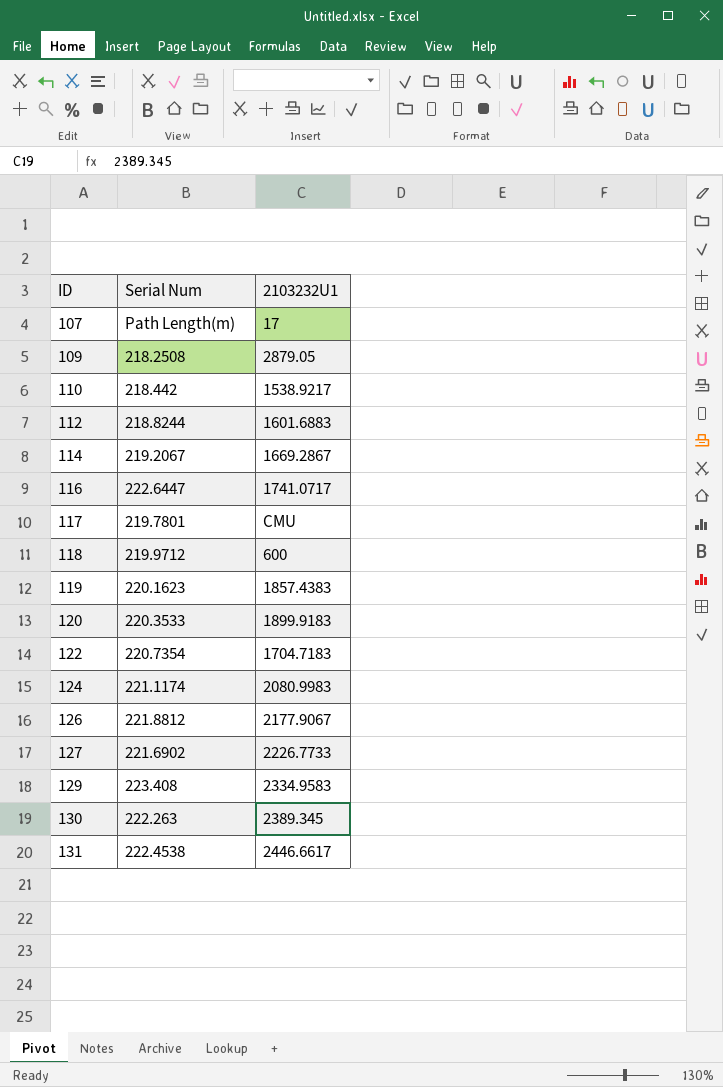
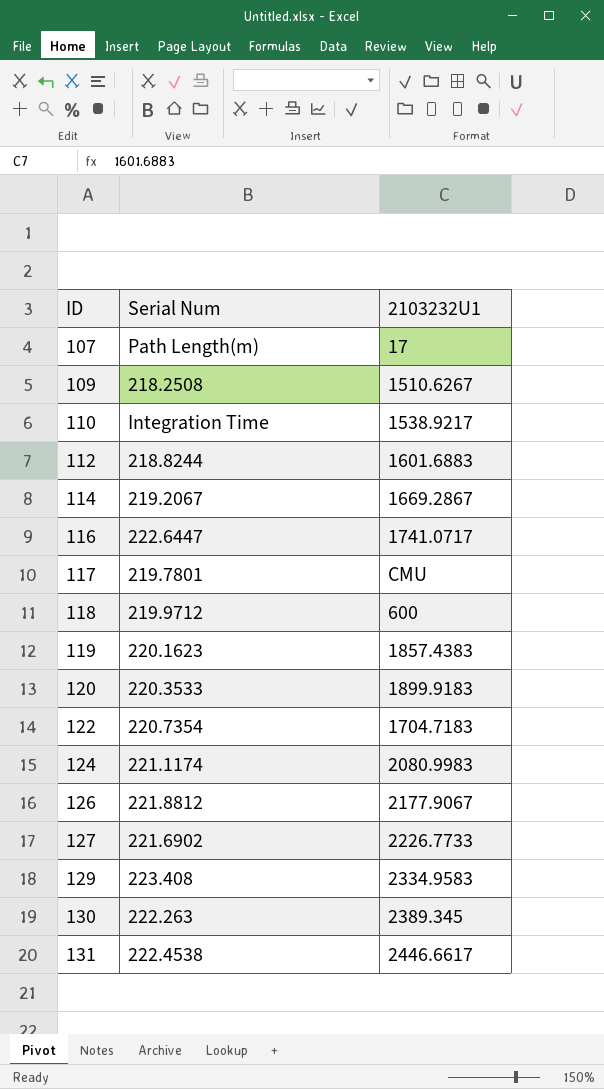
109 | 2103232U1: 2879.05 -> 1510.6267
110 | Serial Num: 218.442 -> Integration Time

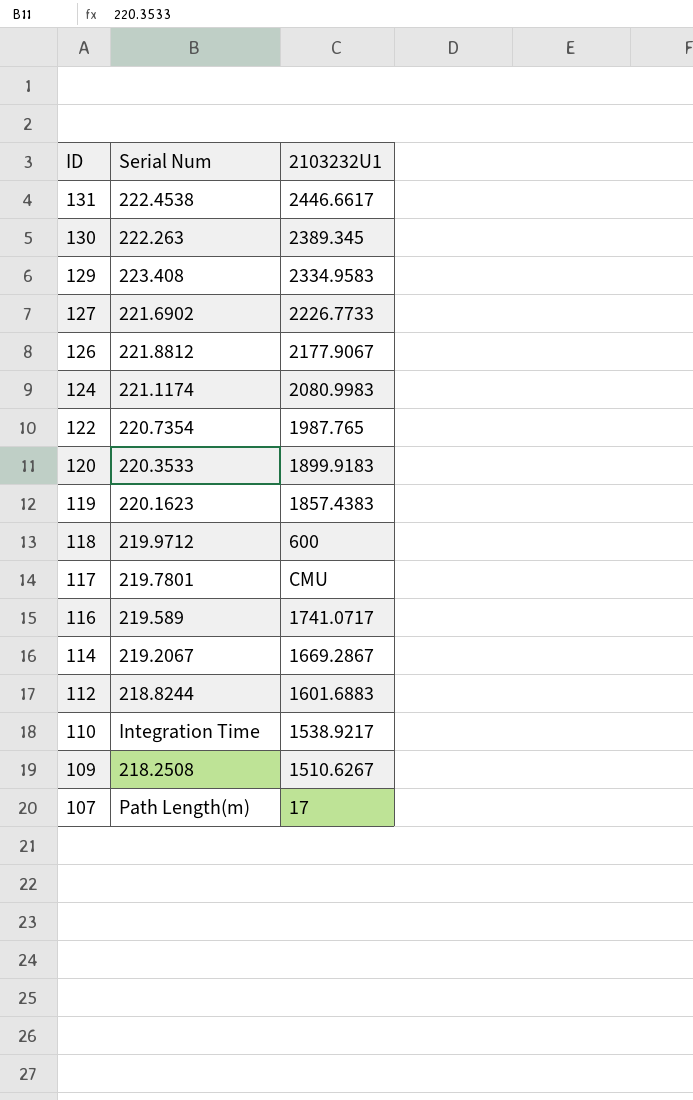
row order: ID ascending -> ID descending
122 | 2103232U1: 1704.7183 -> 1987.765
116 | Serial Num: 222.6447 -> 219.589

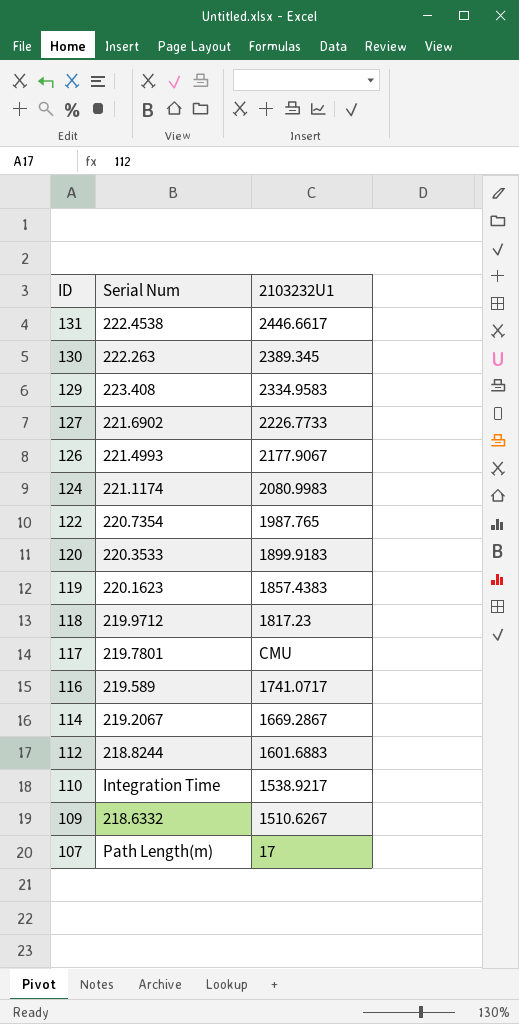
126 | Serial Num: 221.8812 -> 221.4993
118 | 2103232U1: 600 -> 1817.23
109 | Serial Num: 218.2508 -> 218.6332

